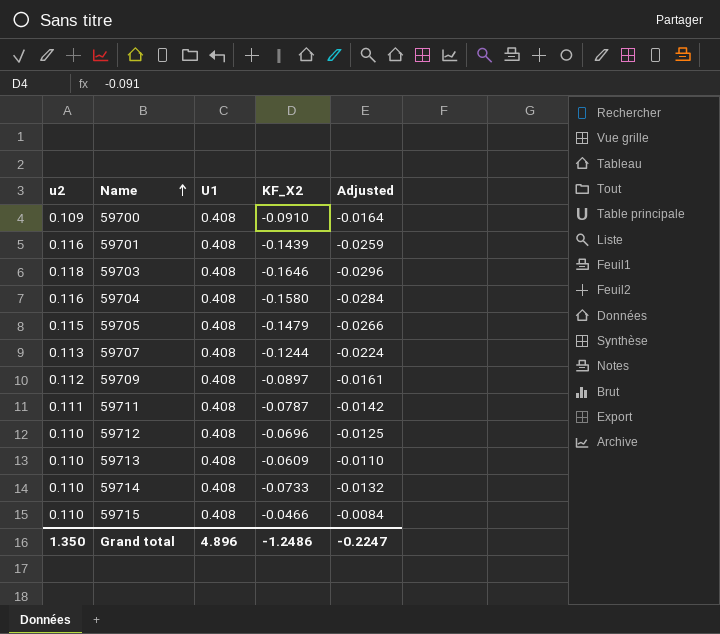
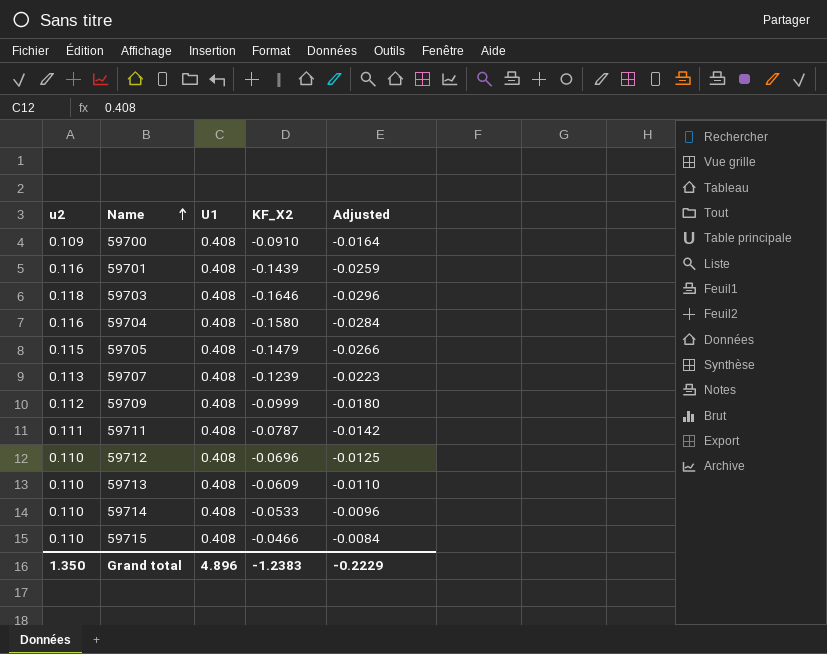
59707 | KF_X2: -0.1244 -> -0.1239
59707 | Adjusted: -0.0224 -> -0.0223
59709 | KF_X2: -0.0897 -> -0.0999
59709 | Adjusted: -0.0161 -> -0.0180
59714 | KF_X2: -0.0733 -> -0.0533
59714 | Adjusted: -0.0132 -> -0.0096
Grand total | KF_X2: -1.2486 -> -1.2383
Grand total | Adjusted: -0.2247 -> -0.2229

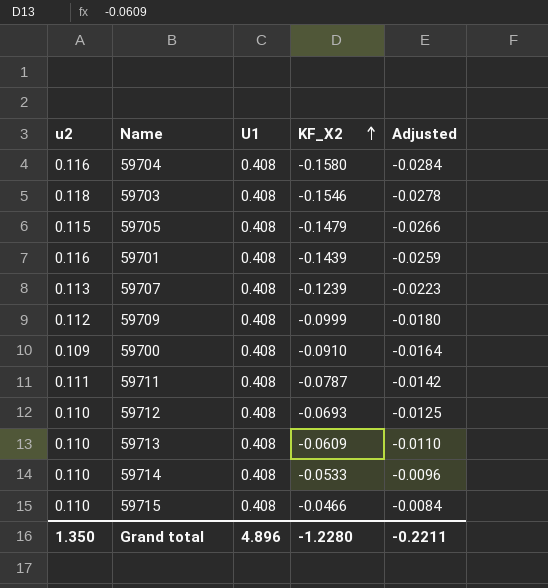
row order: Name ascending -> KF_X2 ascending
59703 | KF_X2: -0.1646 -> -0.1546
59703 | Adjusted: -0.0296 -> -0.0278
59712 | KF_X2: -0.0696 -> -0.0693
Grand total | KF_X2: -1.2383 -> -1.2280
Grand total | Adjusted: -0.2229 -> -0.2211

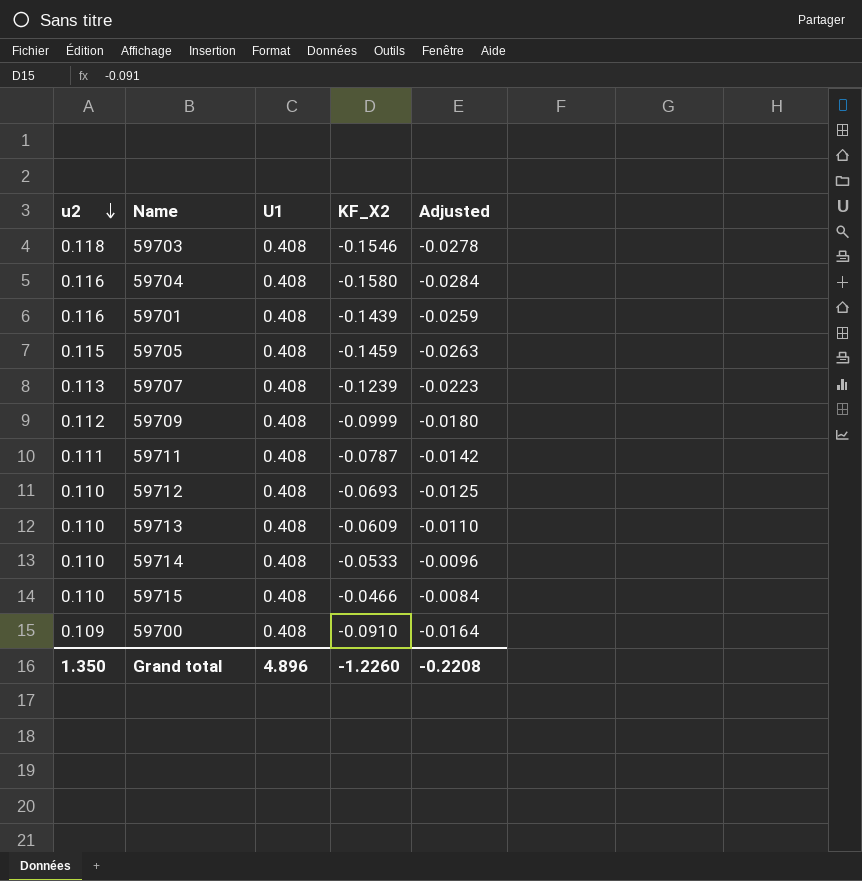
row order: KF_X2 ascending -> u2 descending
59705 | KF_X2: -0.1479 -> -0.1459
59705 | Adjusted: -0.0266 -> -0.0263
Grand total | KF_X2: -1.2280 -> -1.2260
Grand total | Adjusted: -0.2211 -> -0.2208

